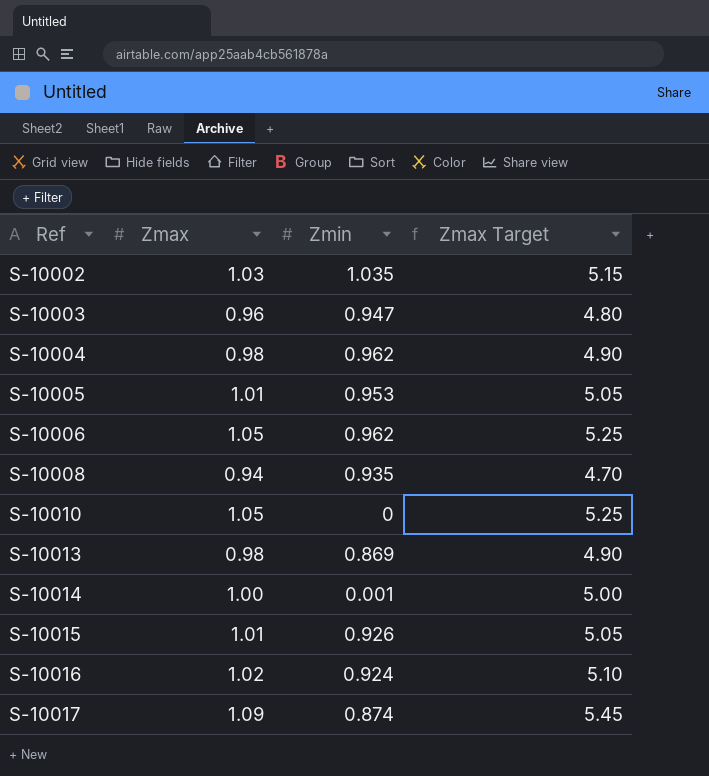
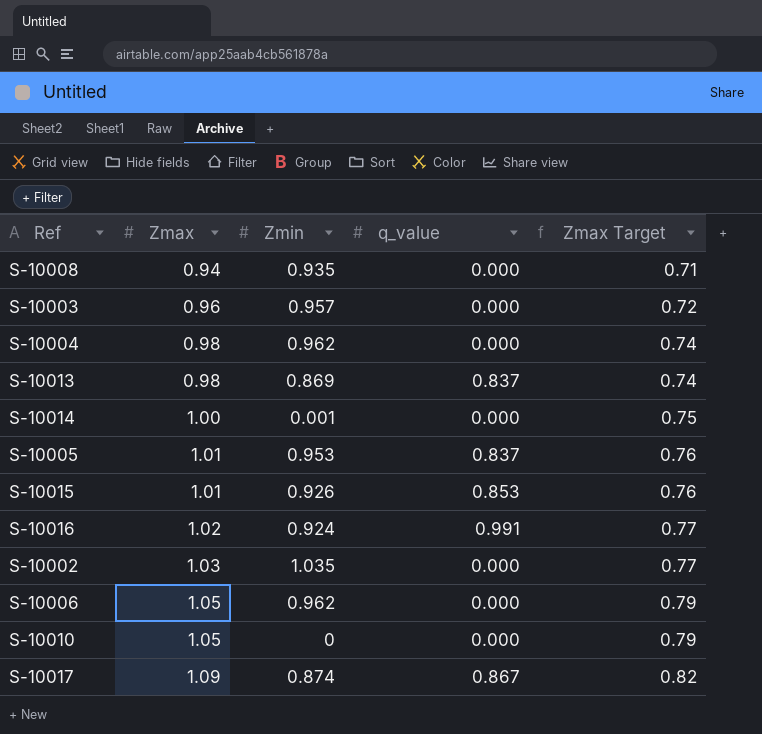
row order: Ref ascending -> Zmax ascending
column q_value | position: none -> 4
column Zmax Target | formula: [Zmax] * 5 -> [Zmax] * 0.75
S-10003 | Zmin: 0.947 -> 0.957

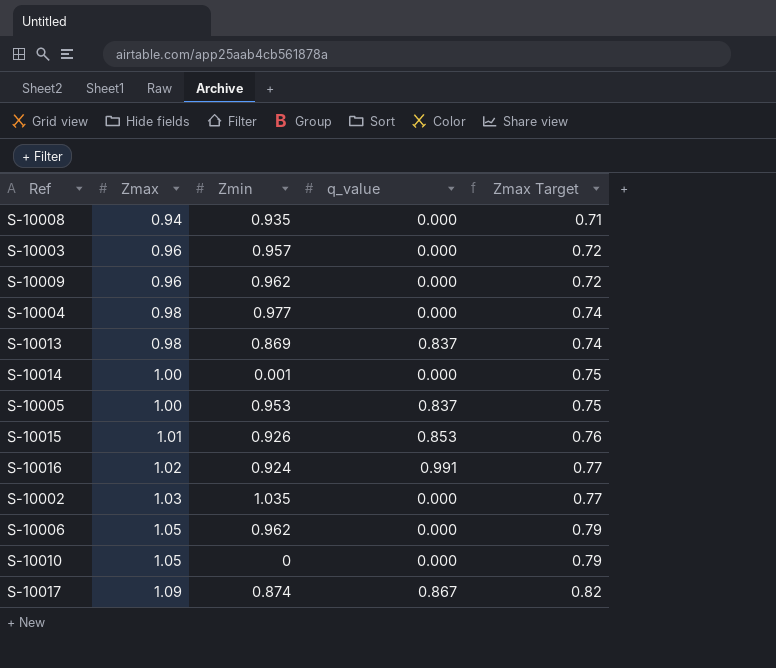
row S-10009: none -> 0.96 | 0.962 | 0.000 | 0.72
S-10004 | Zmin: 0.962 -> 0.977
S-10005 | Zmax: 1.01 -> 1.00
S-10005 | Zmax Target: 0.76 -> 0.75

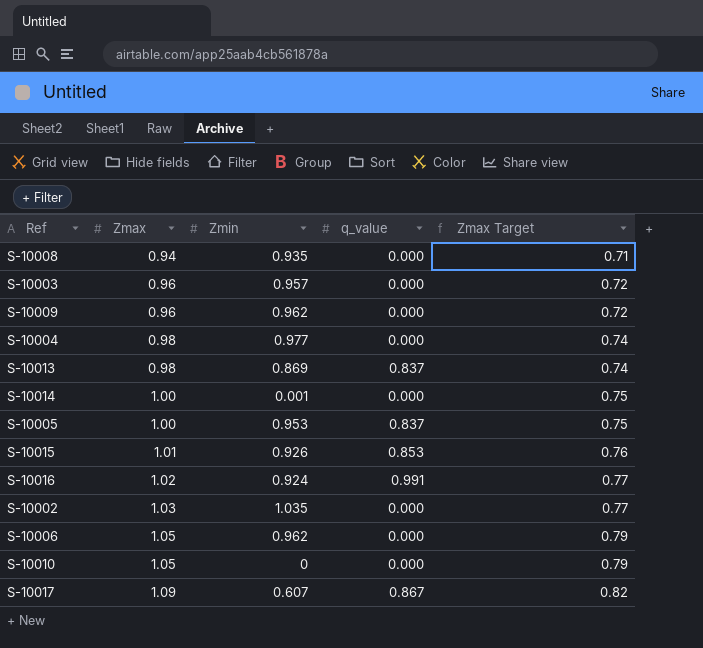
S-10017 | Zmin: 0.874 -> 0.607

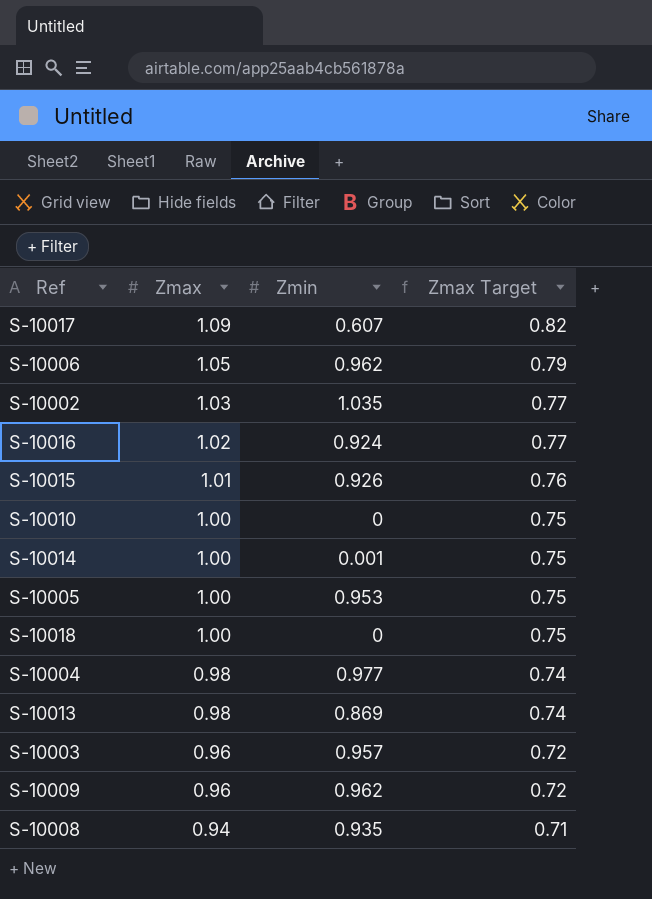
row order: Zmax ascending -> Zmax descending
column q_value | position: 4 -> none
S-10010 | Zmax: 1.05 -> 1.00
S-10010 | Zmax Target: 0.79 -> 0.75
row S-10018: none -> 1.00 | 0 | 0.75

